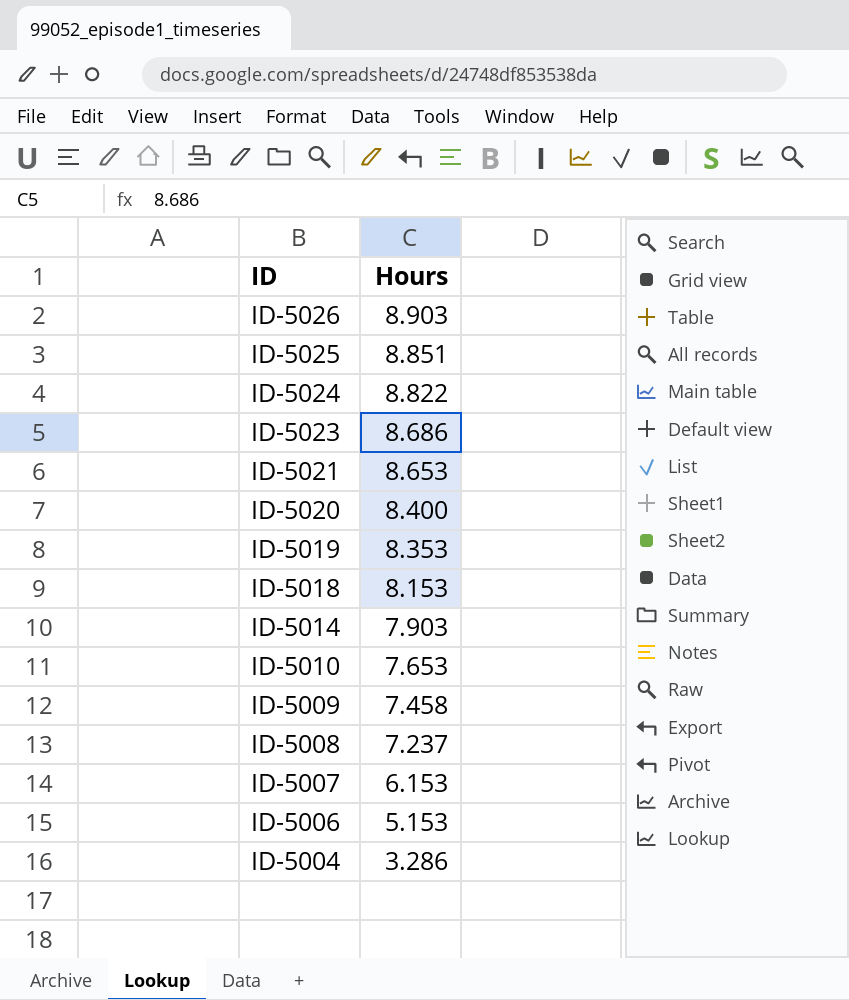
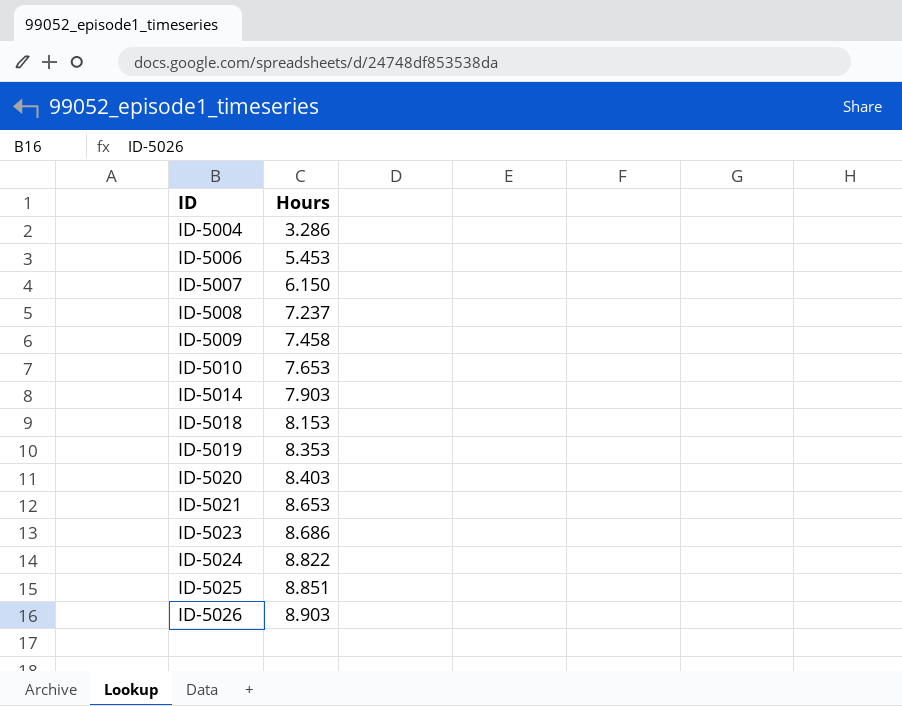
row order: ID descending -> ID ascending
ID-5006 | Hours: 5.153 -> 5.453
ID-5007 | Hours: 6.153 -> 6.150
ID-5020 | Hours: 8.400 -> 8.403

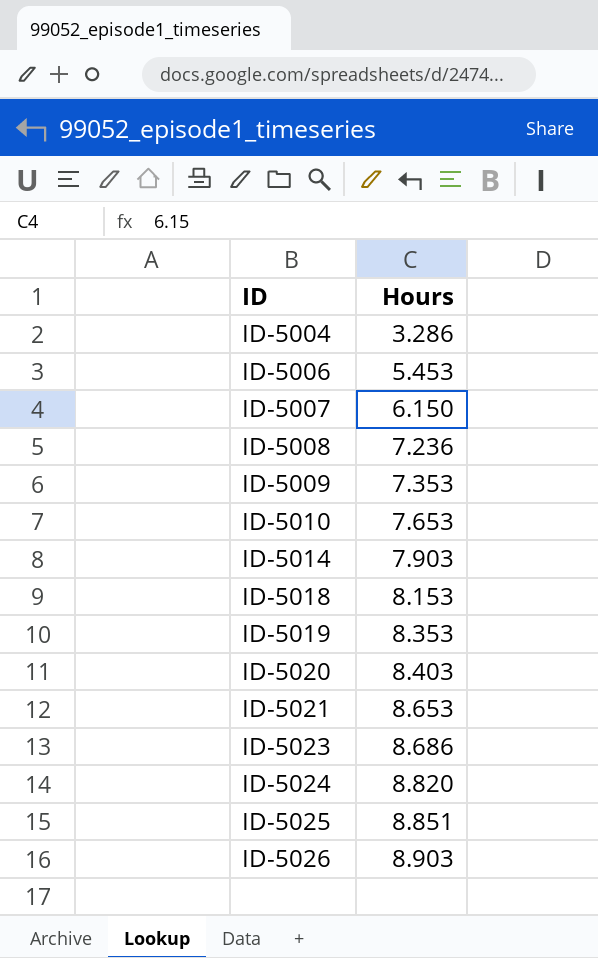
ID-5008 | Hours: 7.237 -> 7.236
ID-5009 | Hours: 7.458 -> 7.353
ID-5024 | Hours: 8.822 -> 8.820

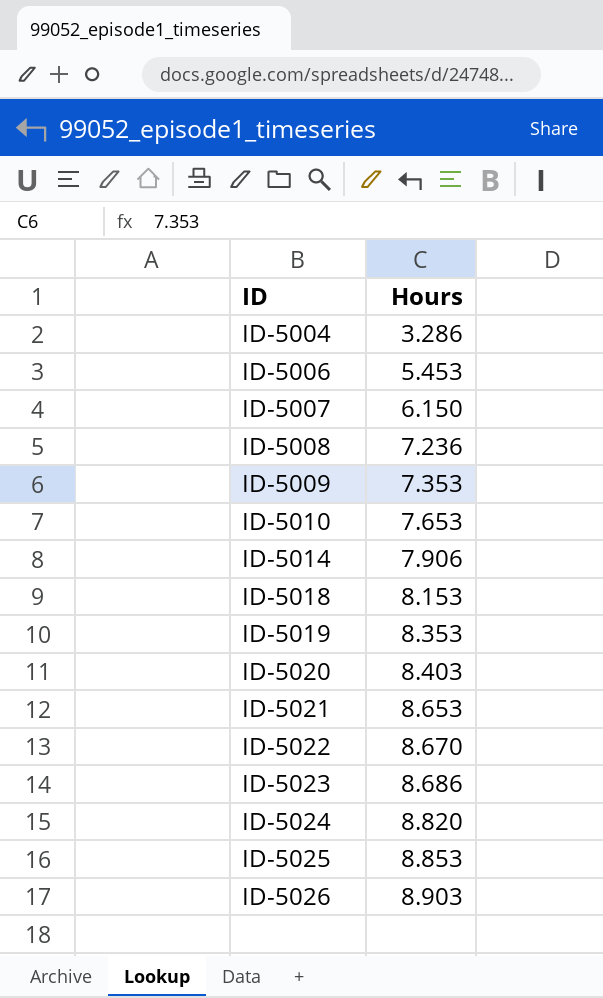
ID-5014 | Hours: 7.903 -> 7.906
row ID-5022: none -> 8.670
ID-5025 | Hours: 8.851 -> 8.853

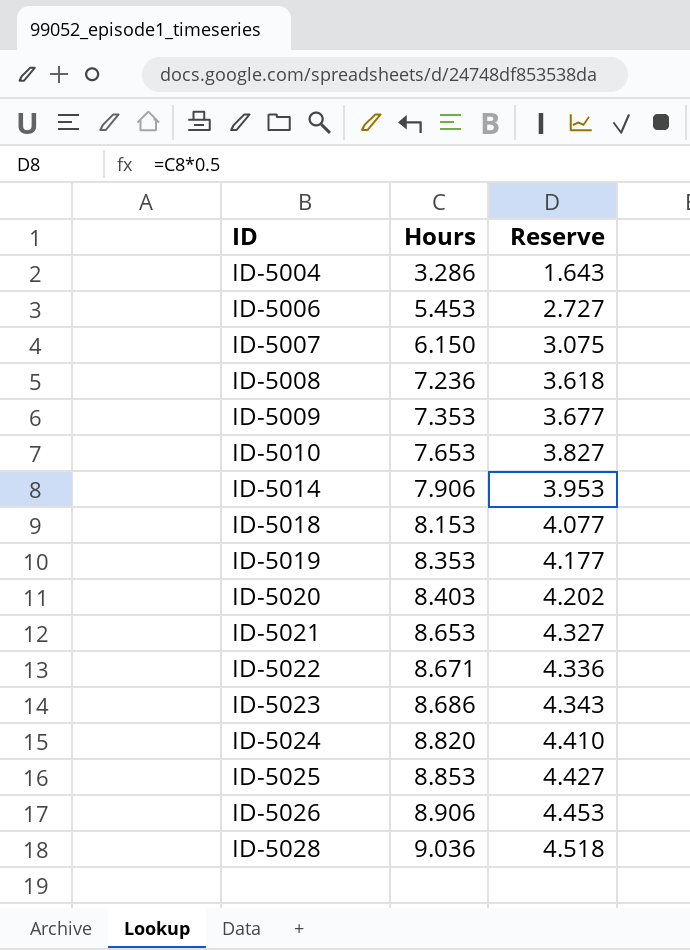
column Reserve | formula: none -> [Hours] * 0.5
ID-5022 | Hours: 8.670 -> 8.671
ID-5026 | Hours: 8.903 -> 8.906
row ID-5028: none -> 9.036 | 4.518

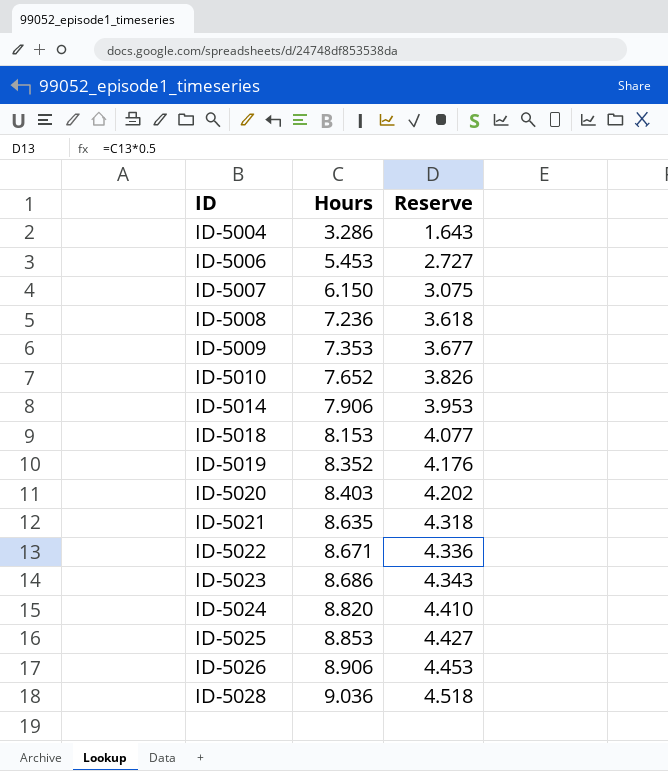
ID-5010 | Hours: 7.653 -> 7.652
ID-5010 | Reserve: 3.827 -> 3.826
ID-5019 | Hours: 8.353 -> 8.352
ID-5019 | Reserve: 4.177 -> 4.176
ID-5021 | Hours: 8.653 -> 8.635
ID-5021 | Reserve: 4.327 -> 4.318

